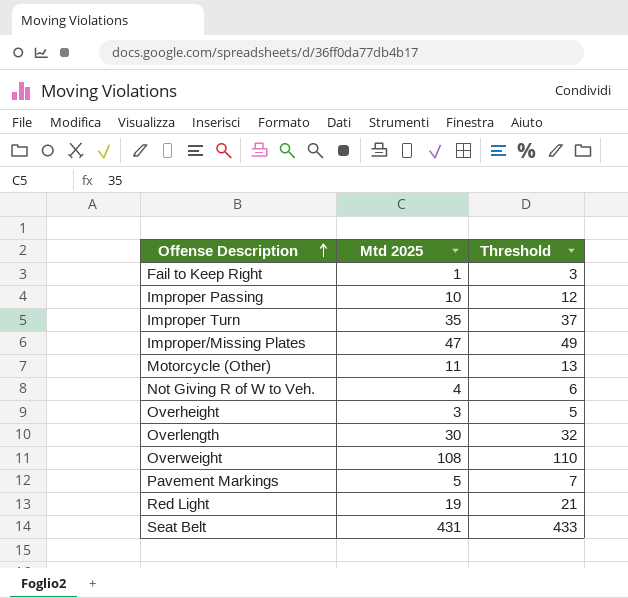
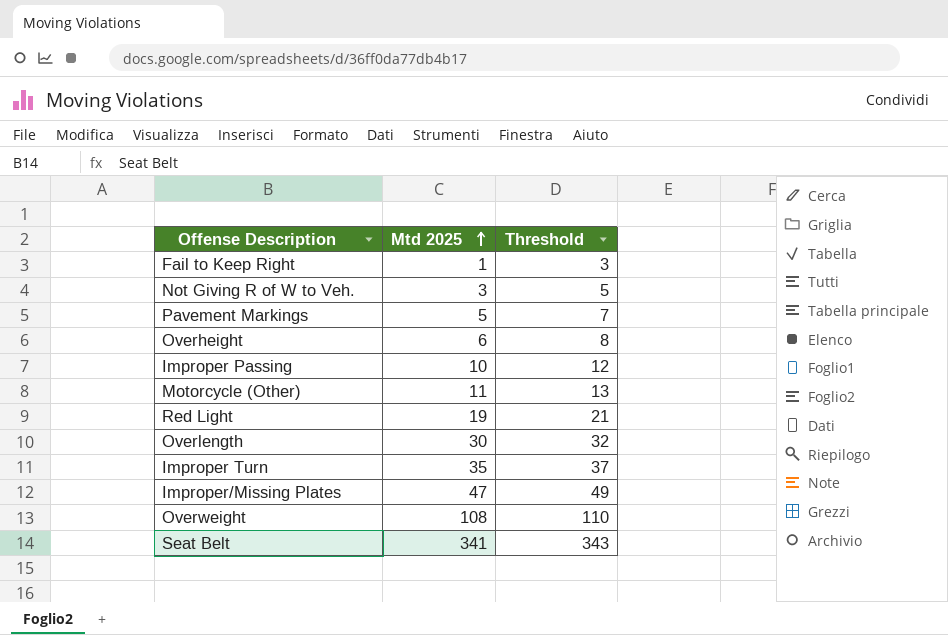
row order: Offense Description ascending -> Mtd 2025 ascending
Not Giving R of W to Veh. | Mtd 2025: 4 -> 3
Not Giving R of W to Veh. | Threshold: 6 -> 5
Overheight | Mtd 2025: 3 -> 6
Overheight | Threshold: 5 -> 8
Seat Belt | Mtd 2025: 431 -> 341
Seat Belt | Threshold: 433 -> 343

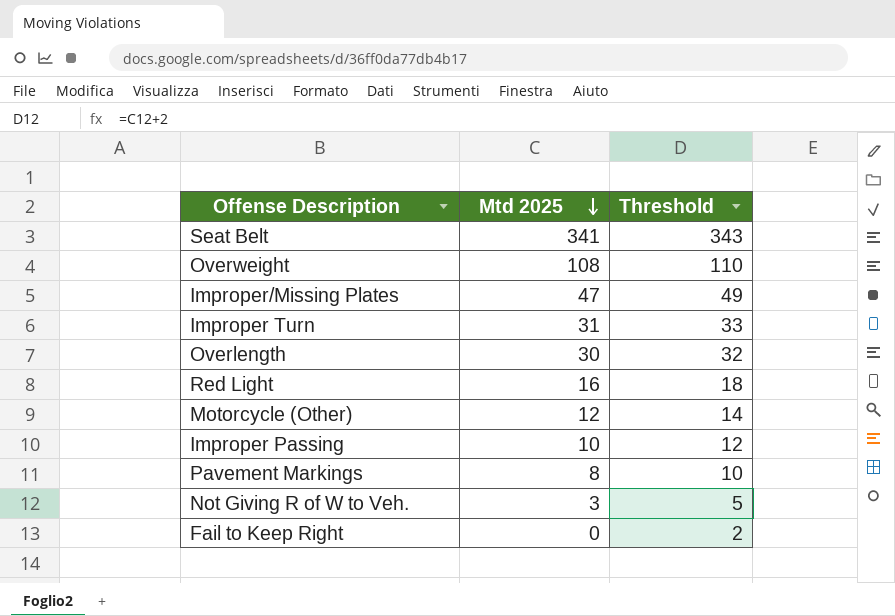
row order: Mtd 2025 ascending -> Mtd 2025 descending
row Overheight: 6 | 8 -> none
Improper Turn | Mtd 2025: 35 -> 31
Improper Turn | Threshold: 37 -> 33
Red Light | Mtd 2025: 19 -> 16
Red Light | Threshold: 21 -> 18
Motorcycle (Other) | Mtd 2025: 11 -> 12
Motorcycle (Other) | Threshold: 13 -> 14
Pavement Markings | Mtd 2025: 5 -> 8
Pavement Markings | Threshold: 7 -> 10
Fail to Keep Right | Mtd 2025: 1 -> 0
Fail to Keep Right | Threshold: 3 -> 2

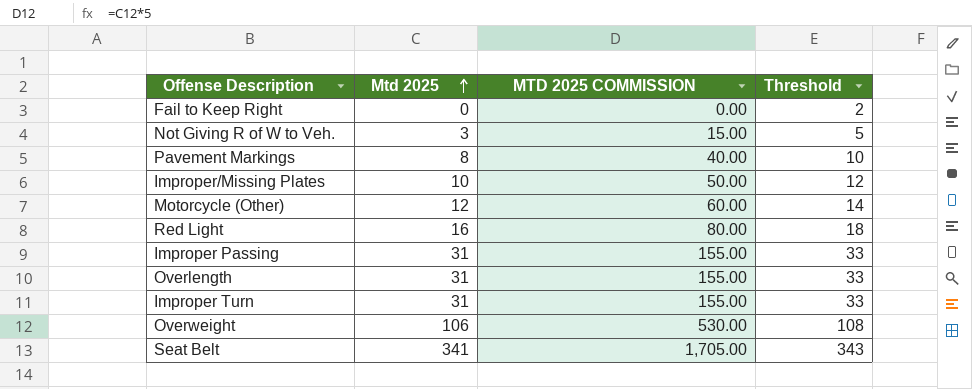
row order: Mtd 2025 descending -> Mtd 2025 ascending
column MTD 2025 COMMISSION | formula: none -> [Mtd 2025] * 5
Improper/Missing Plates | Mtd 2025: 47 -> 10
Improper/Missing Plates | Threshold: 49 -> 12
Improper Passing | Mtd 2025: 10 -> 31
Improper Passing | Threshold: 12 -> 33
Overlength | Mtd 2025: 30 -> 31
Overlength | Threshold: 32 -> 33
Overweight | Mtd 2025: 108 -> 106
Overweight | Threshold: 110 -> 108

